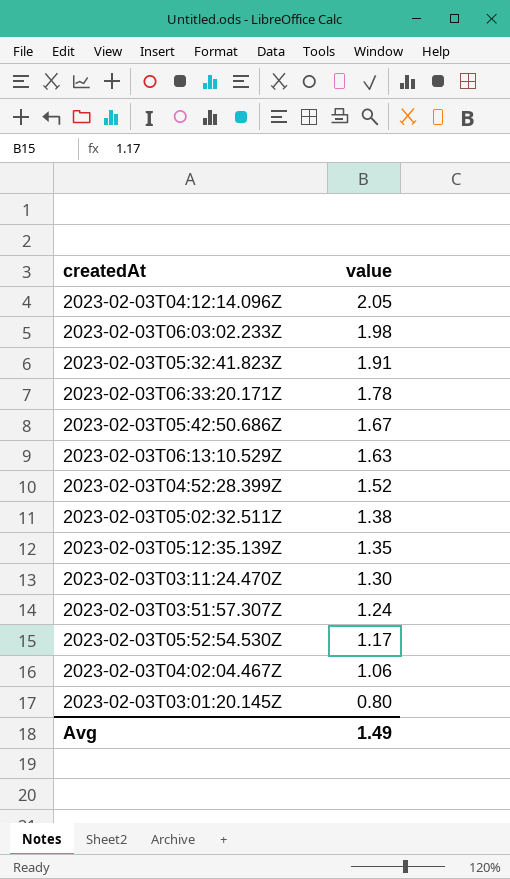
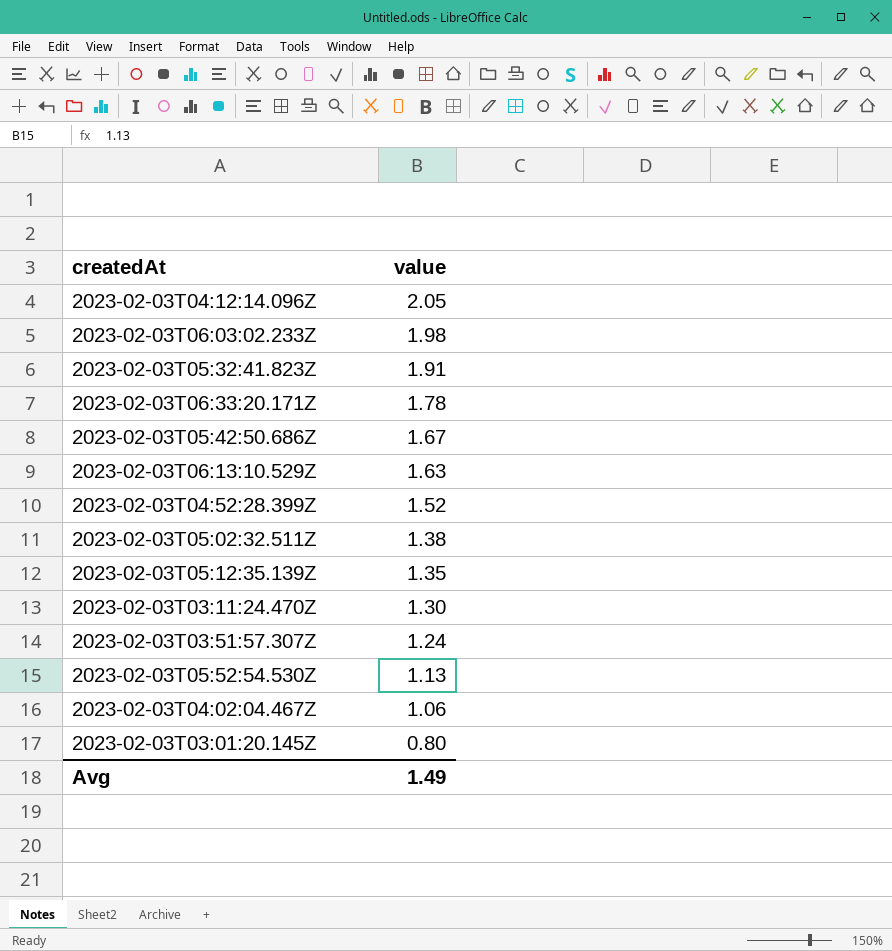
2023-02-03T05:52:54.530Z | value: 1.17 -> 1.13

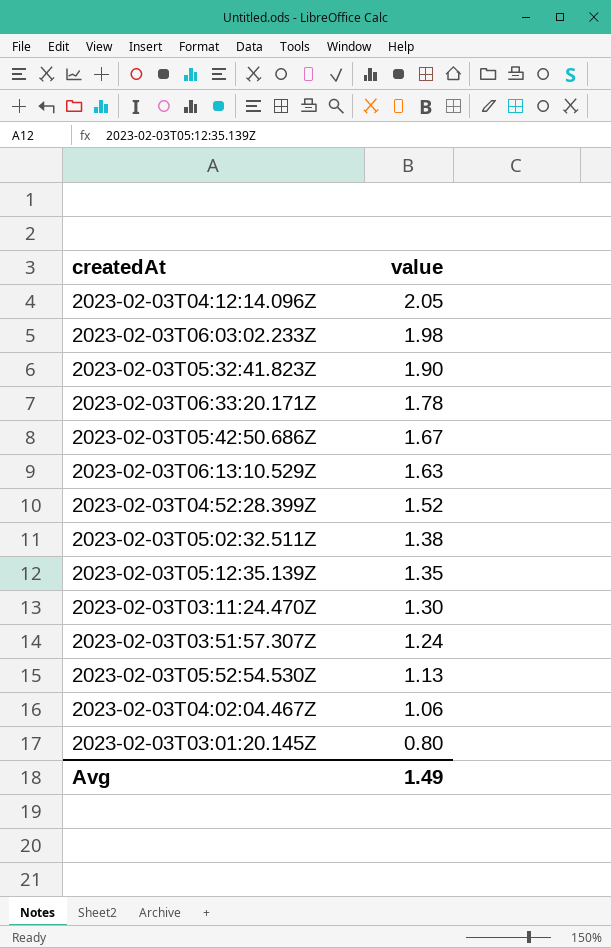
2023-02-03T05:32:41.823Z | value: 1.91 -> 1.90

